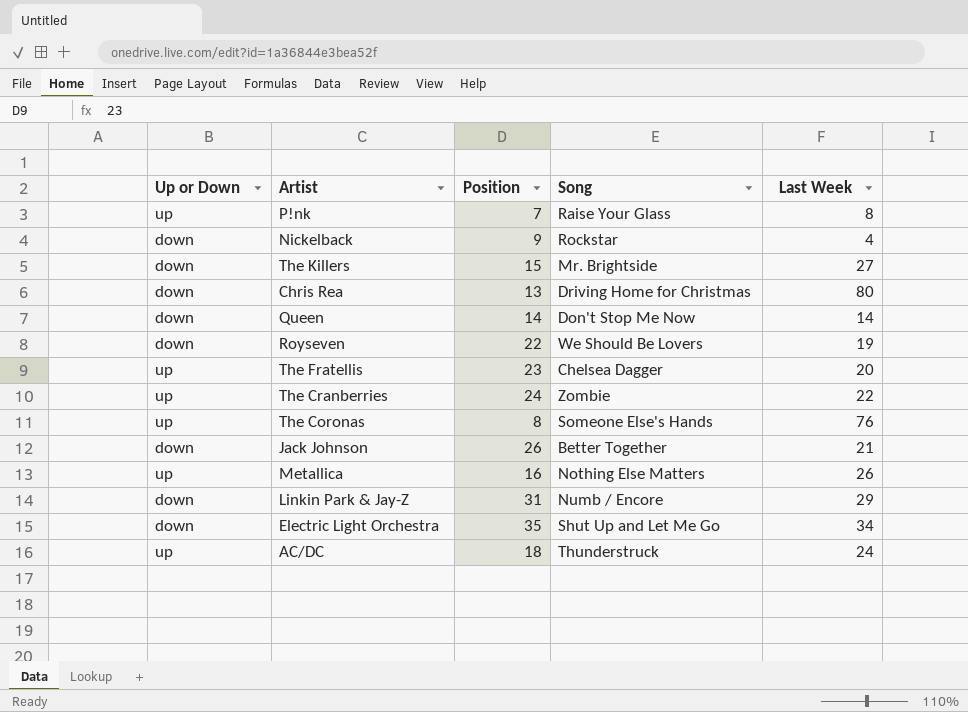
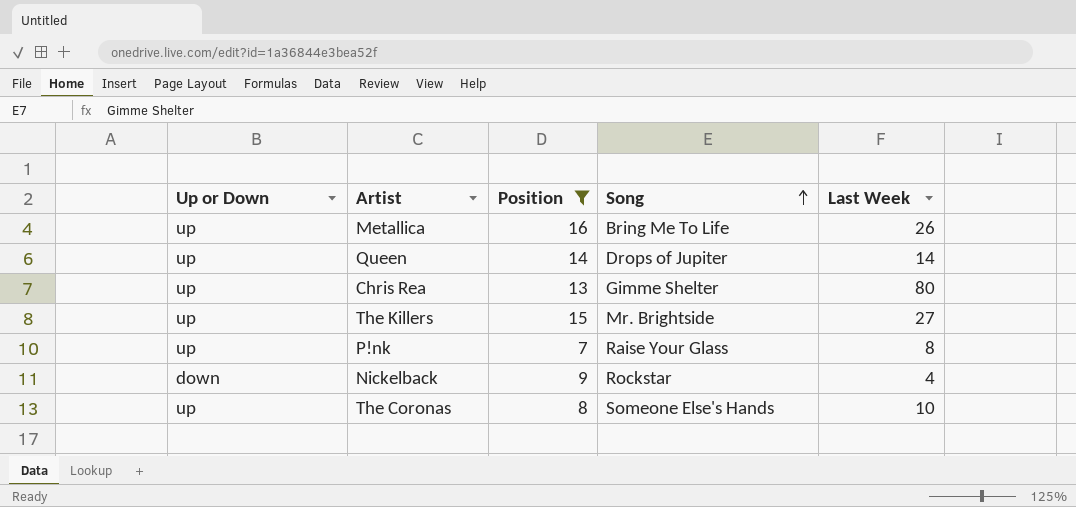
filter: none -> Position <= 16
row order: none -> Song ascending
Metallica | Song: Nothing Else Matters -> Bring Me To Life
Queen | Up or Down: down -> up
Queen | Song: Don't Stop Me Now -> Drops of Jupiter
Chris Rea | Up or Down: down -> up
Chris Rea | Song: Driving Home for Christmas -> Gimme Shelter
The Killers | Up or Down: down -> up
The Coronas | Last Week: 76 -> 10

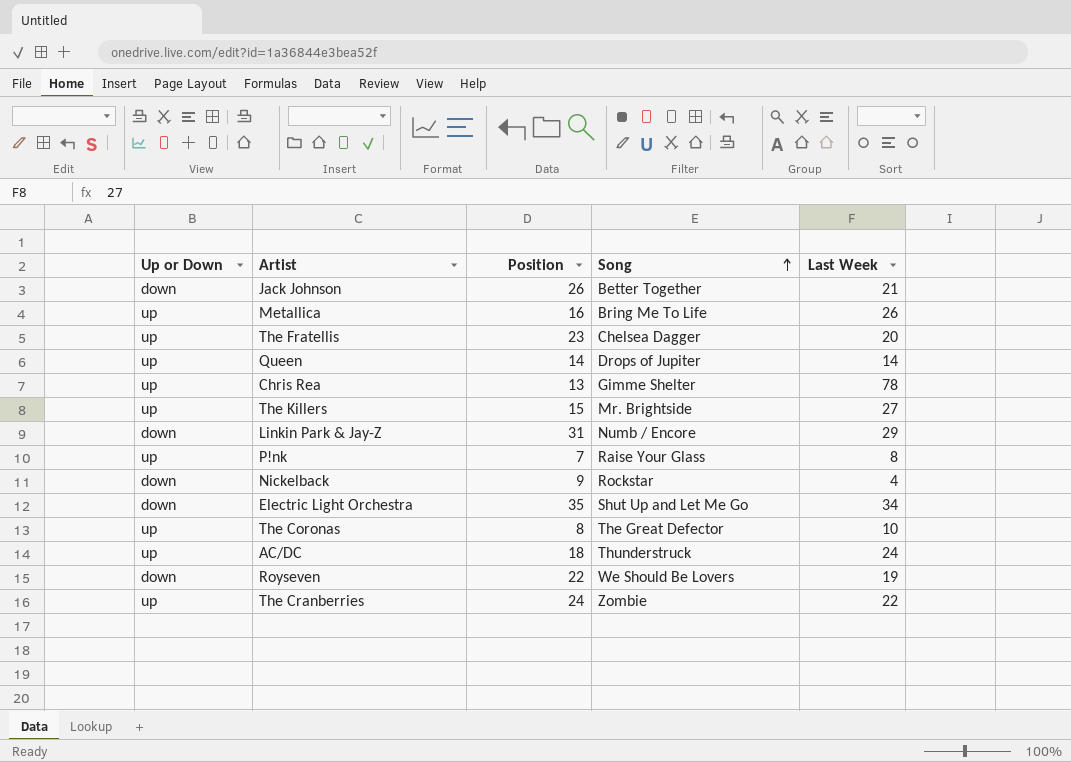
filter: Position <= 16 -> none
Chris Rea | Last Week: 80 -> 78
The Coronas | Song: Someone Else's Hands -> The Great Defector

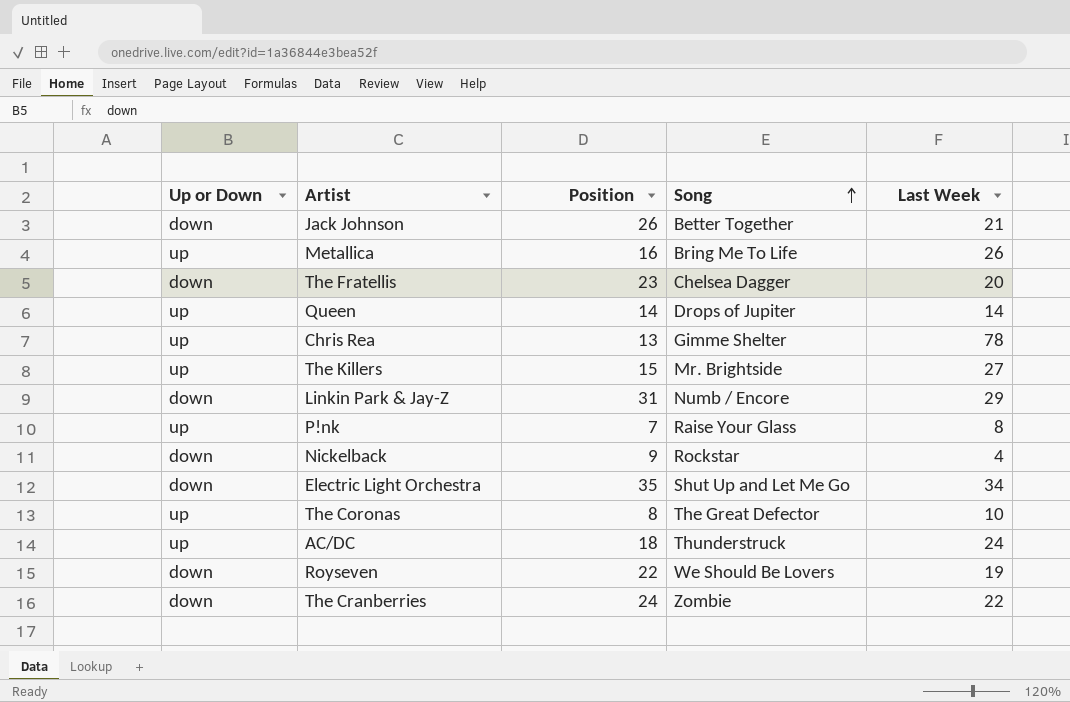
The Fratellis | Up or Down: up -> down
The Cranberries | Up or Down: up -> down

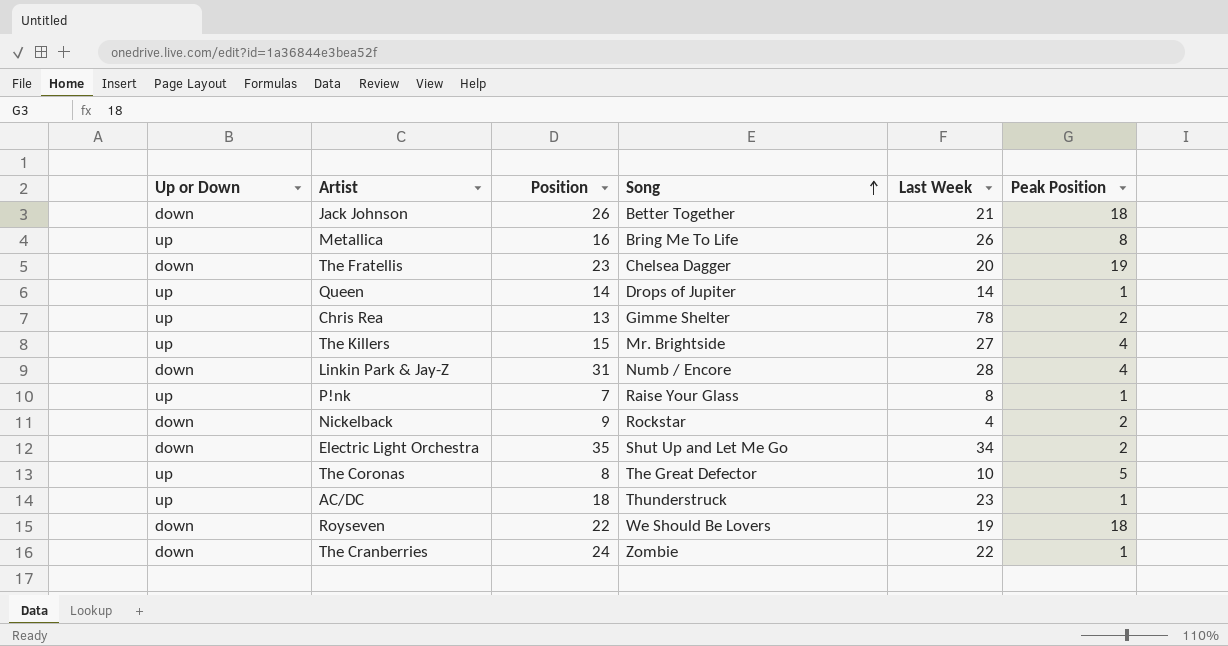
column Peak Position | position: none -> 6
Linkin Park & Jay-Z | Last Week: 29 -> 28
AC/DC | Last Week: 24 -> 23

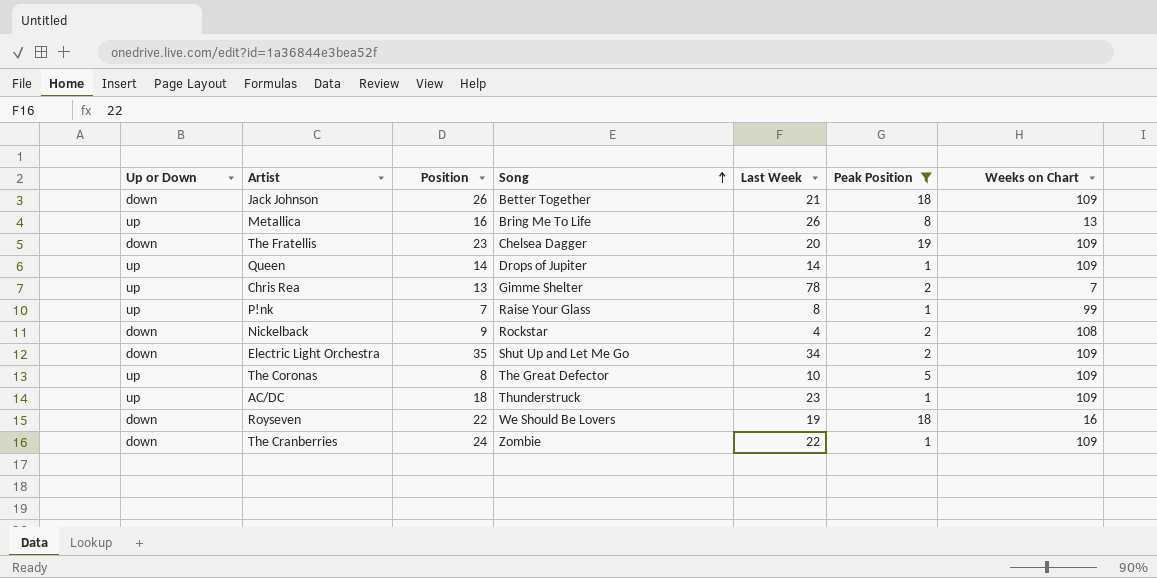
filter: none -> Peak Position != 4
column Weeks on Chart | position: none -> 7

